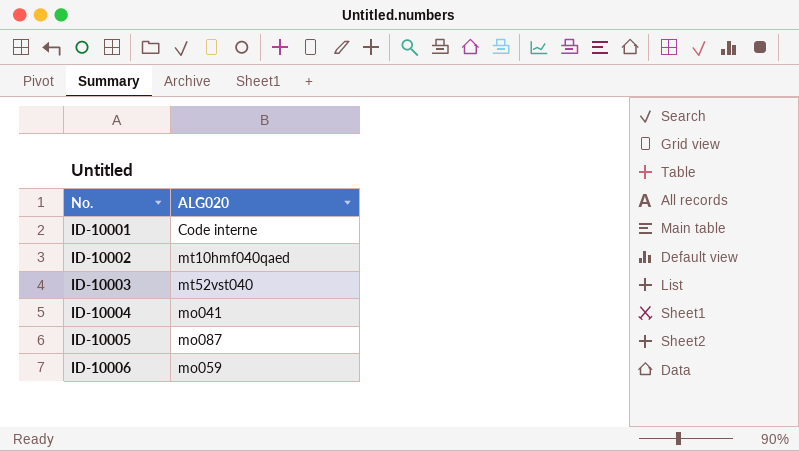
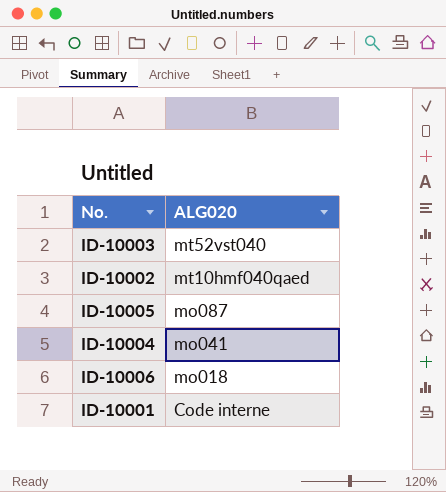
row order: No. ascending -> ALG020 descending
ID-10006 | ALG020: mo059 -> mo018

